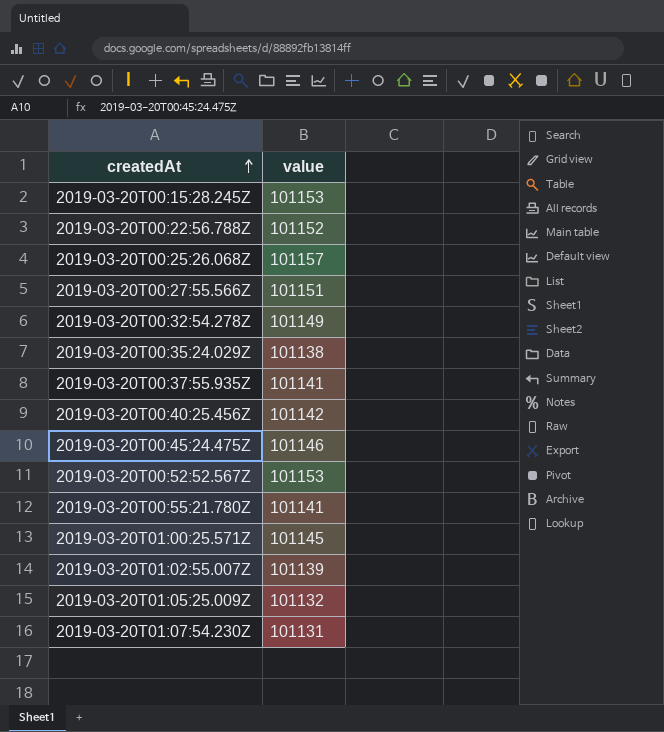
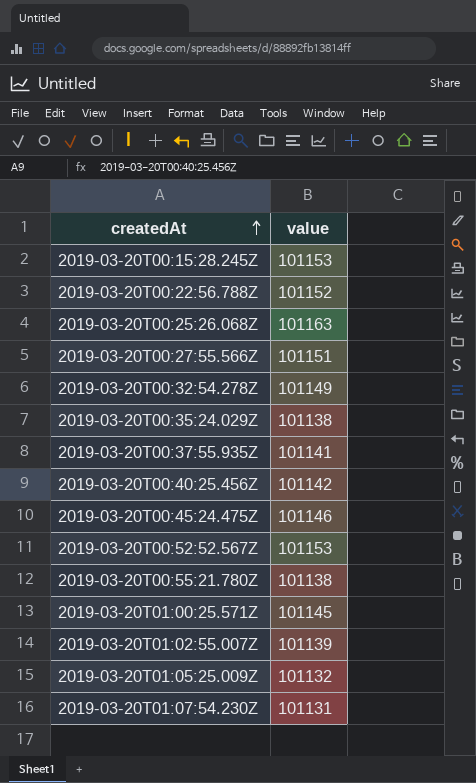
2019-03-20T00:25:26.068Z | value: 101157 -> 101163
2019-03-20T00:55:21.780Z | value: 101141 -> 101138

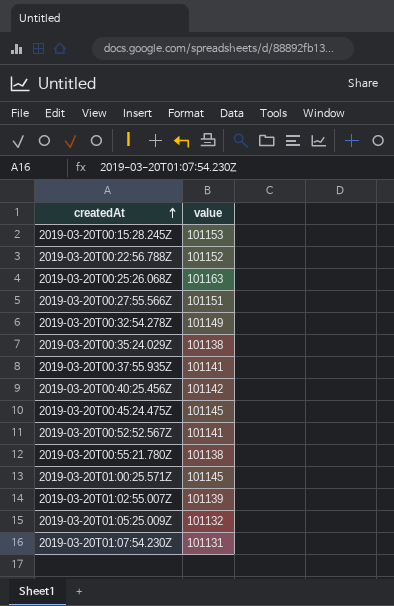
2019-03-20T00:45:24.475Z | value: 101146 -> 101145
2019-03-20T00:52:52.567Z | value: 101153 -> 101141

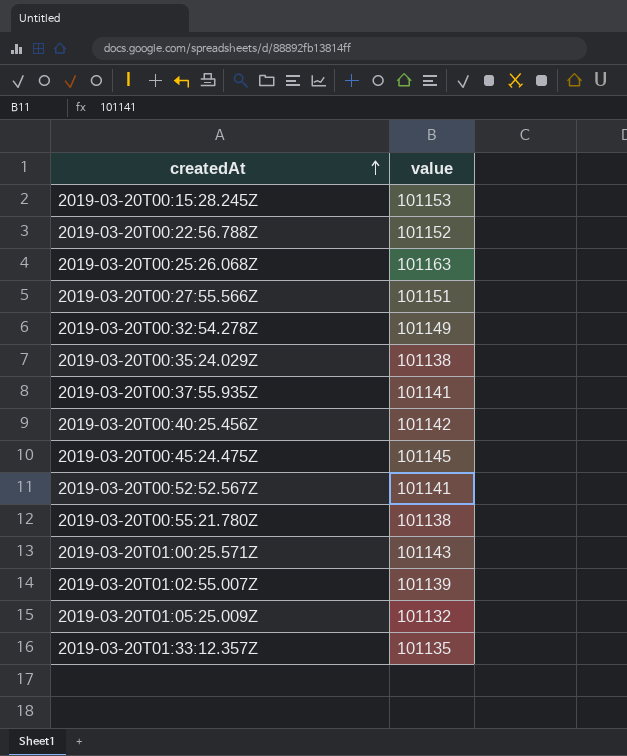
row 2019-03-20T01:07:54.230Z: 101131 -> none
2019-03-20T01:00:25.571Z | value: 101145 -> 101143
row 2019-03-20T01:33:12.357Z: none -> 101135

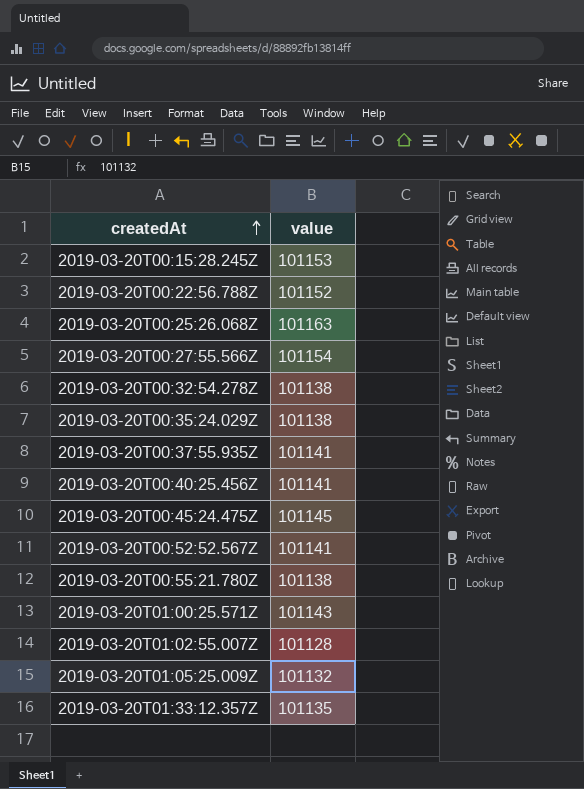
2019-03-20T00:27:55.566Z | value: 101151 -> 101154
2019-03-20T00:32:54.278Z | value: 101149 -> 101138
2019-03-20T00:40:25.456Z | value: 101142 -> 101141
2019-03-20T01:02:55.007Z | value: 101139 -> 101128

